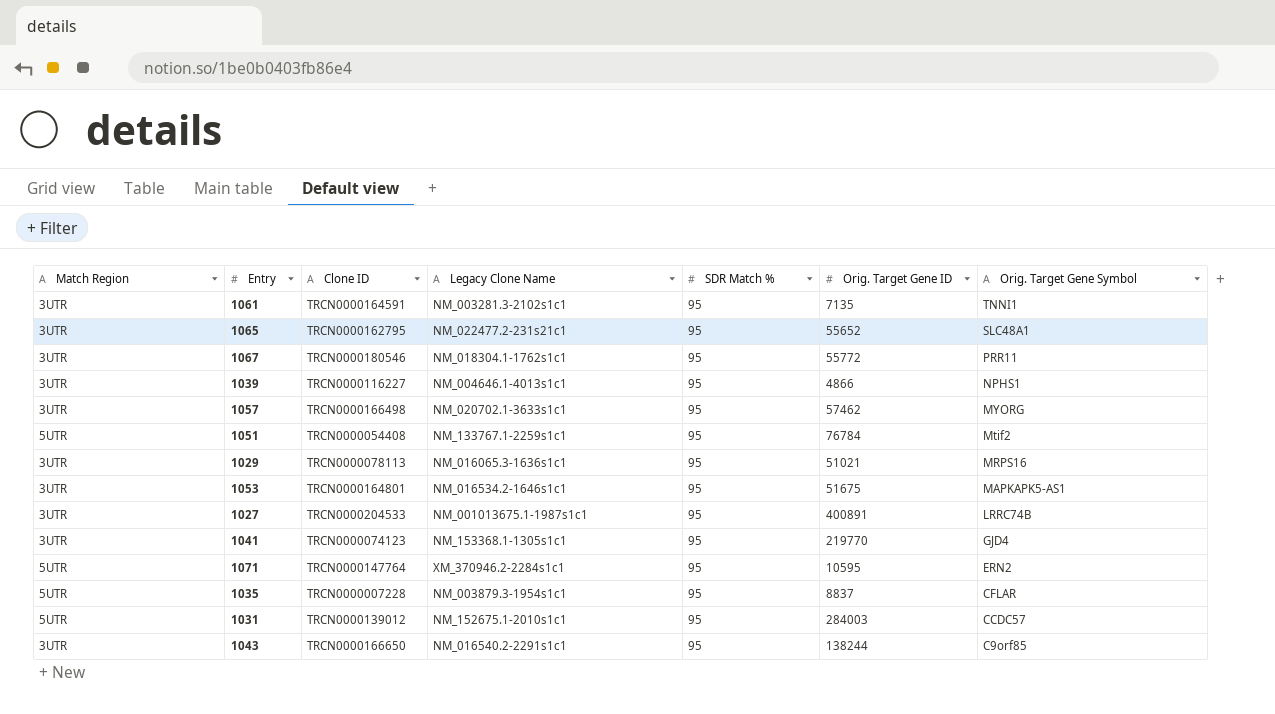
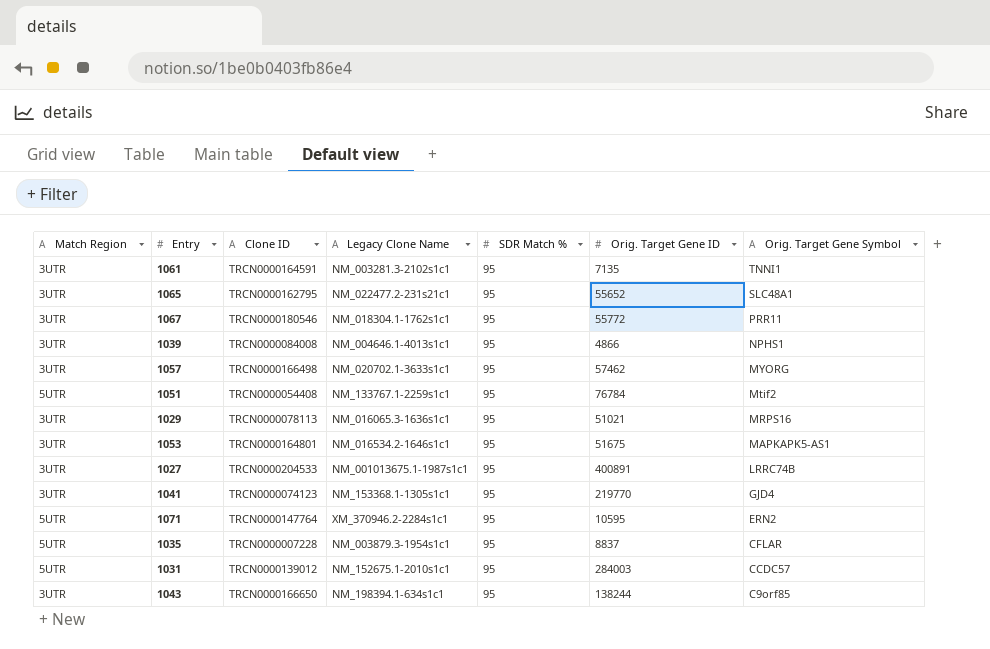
1039 | Clone ID: TRCN0000116227 -> TRCN0000084008
1043 | Legacy Clone Name: NM_016540.2-2291s1c1 -> NM_198394.1-634s1c1

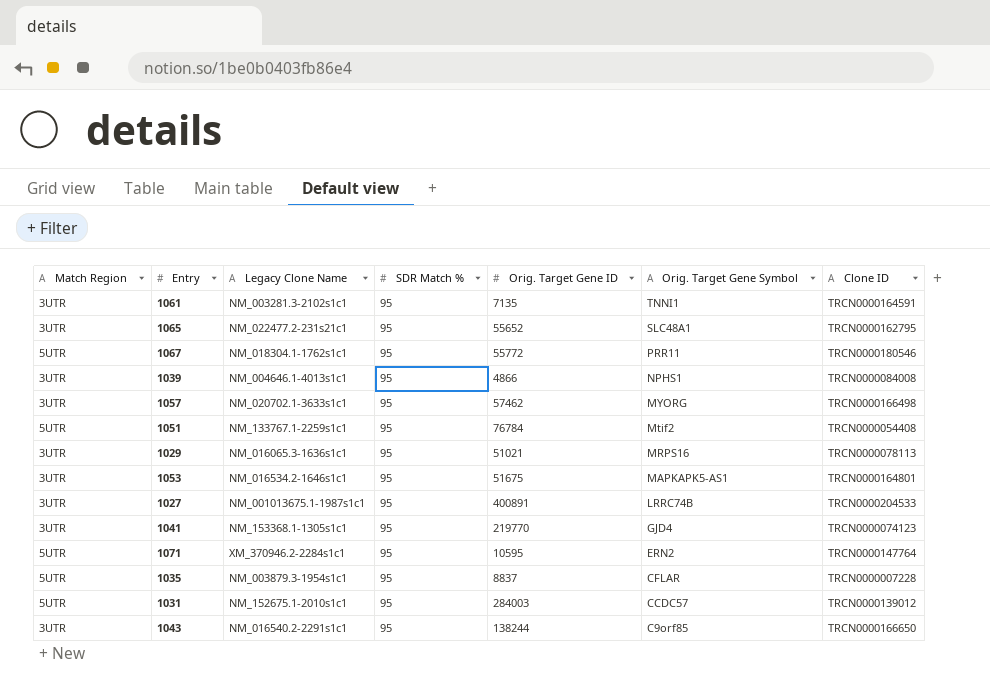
column Clone ID | position: 3 -> 7
1067 | Match Region: 3UTR -> 5UTR
1043 | Legacy Clone Name: NM_198394.1-634s1c1 -> NM_016540.2-2291s1c1

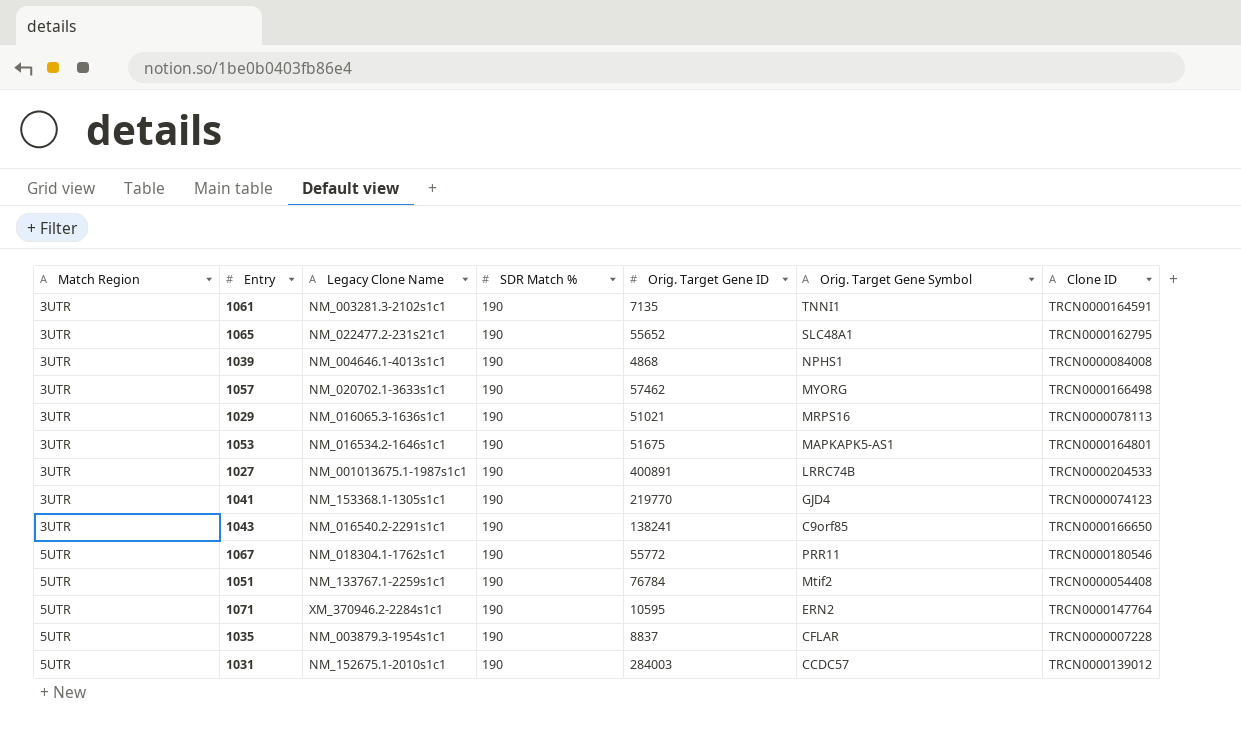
row order: Orig. Target Gene Symbol descending -> Match Region ascending
1061 | SDR Match %: 95 -> 190
1065 | SDR Match %: 95 -> 190
1039 | SDR Match %: 95 -> 190
1039 | Orig. Target Gene ID: 4866 -> 4868
1057 | SDR Match %: 95 -> 190
1029 | SDR Match %: 95 -> 190
1053 | SDR Match %: 95 -> 190
1027 | SDR Match %: 95 -> 190
1041 | SDR Match %: 95 -> 190
1043 | SDR Match %: 95 -> 190
1043 | Orig. Target Gene ID: 138244 -> 138241
1067 | SDR Match %: 95 -> 190
1051 | SDR Match %: 95 -> 190
1071 | SDR Match %: 95 -> 190
1035 | SDR Match %: 95 -> 190
1031 | SDR Match %: 95 -> 190

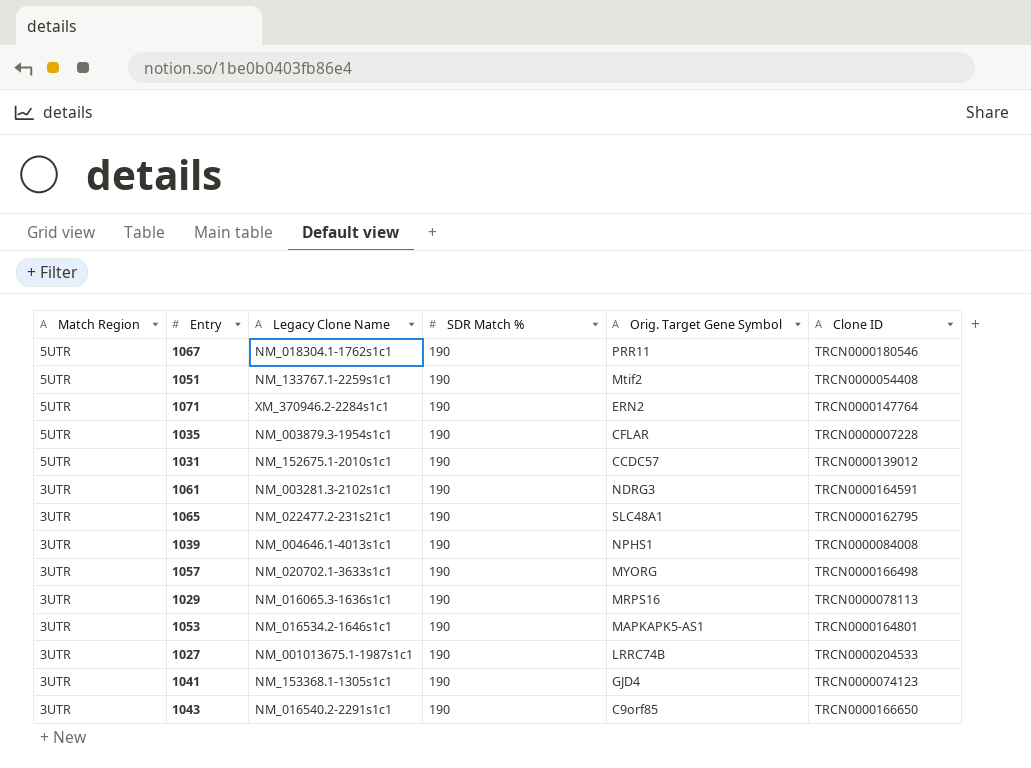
row order: Match Region ascending -> Match Region descending
column Orig. Target Gene ID | position: 5 -> none
1061 | Orig. Target Gene Symbol: TNNI1 -> NDRG3

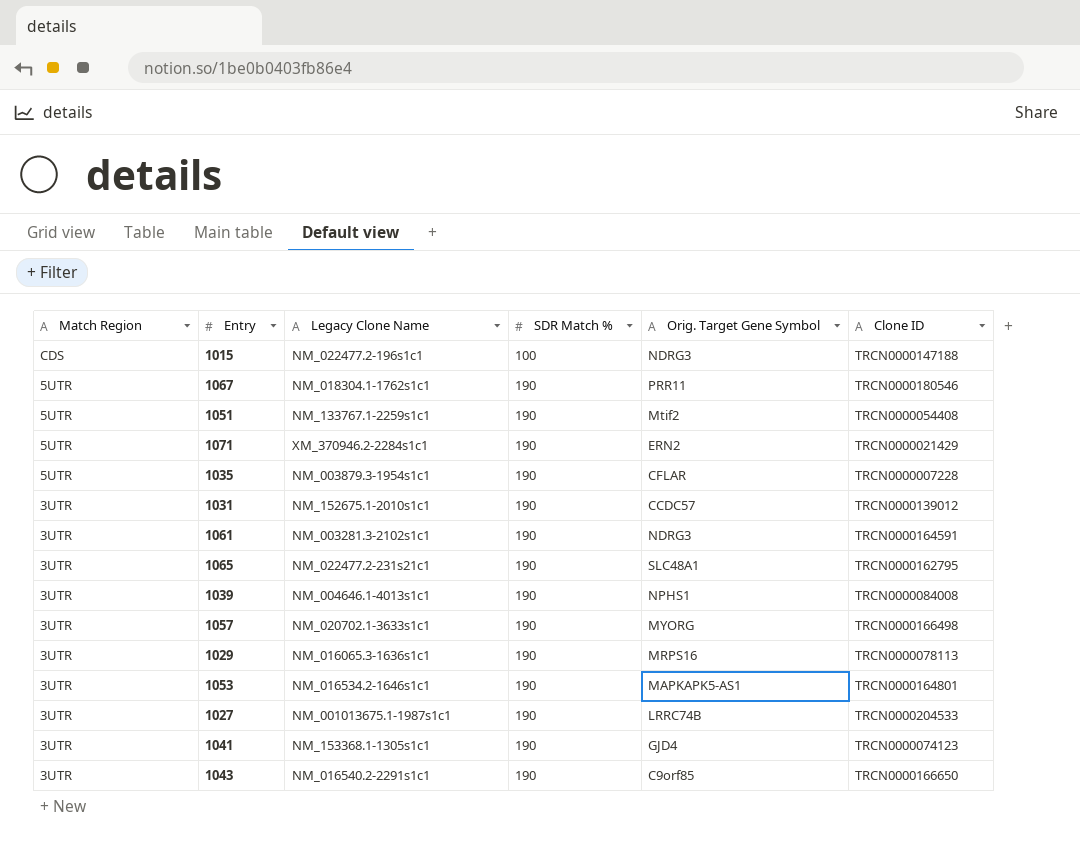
row 1015: none -> CDS | NM_022477.2-196s1c1 | 100 | NDRG3 | TRCN0000147188
1071 | Clone ID: TRCN0000147764 -> TRCN0000021429
1031 | Match Region: 5UTR -> 3UTR

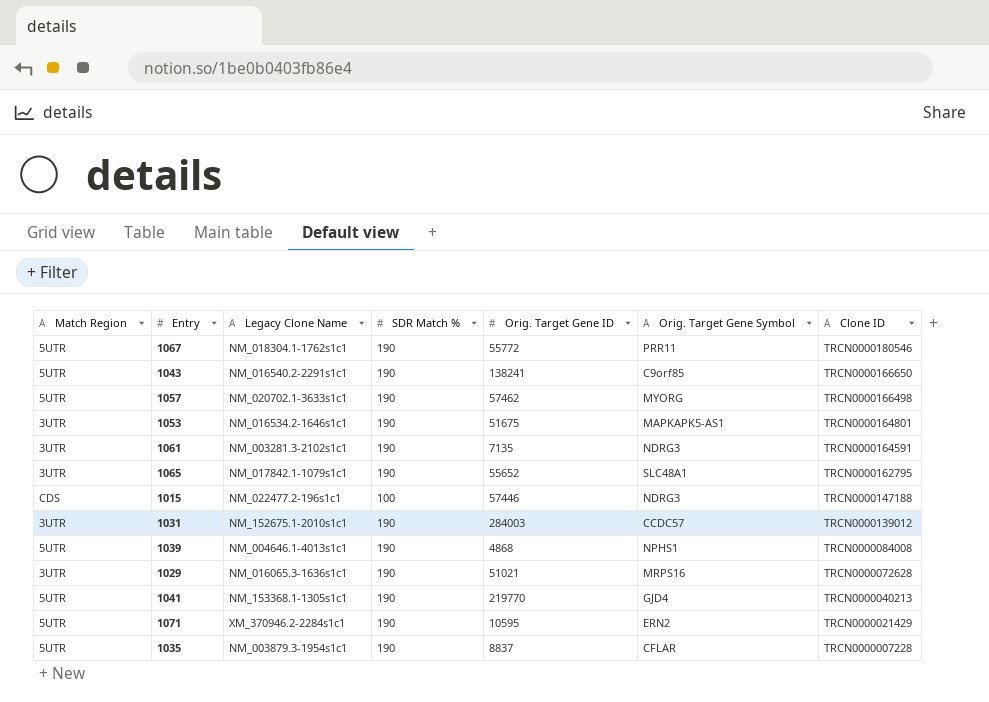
row order: Match Region descending -> Clone ID descending
column Orig. Target Gene ID | position: none -> 5
row 1051: 5UTR | NM_133767.1-2259s1c1 | 190 | Mtif2 | TRCN0000054408 -> none
row 1027: 3UTR | NM_001013675.1-1987s1c1 | 190 | LRRC74B | TRCN0000204533 -> none
1043 | Match Region: 3UTR -> 5UTR
1057 | Match Region: 3UTR -> 5UTR
1065 | Legacy Clone Name: NM_022477.2-231s21c1 -> NM_017842.1-1079s1c1
1039 | Match Region: 3UTR -> 5UTR
1029 | Clone ID: TRCN0000078113 -> TRCN0000072628
1041 | Match Region: 3UTR -> 5UTR
1041 | Clone ID: TRCN0000074123 -> TRCN0000040213

